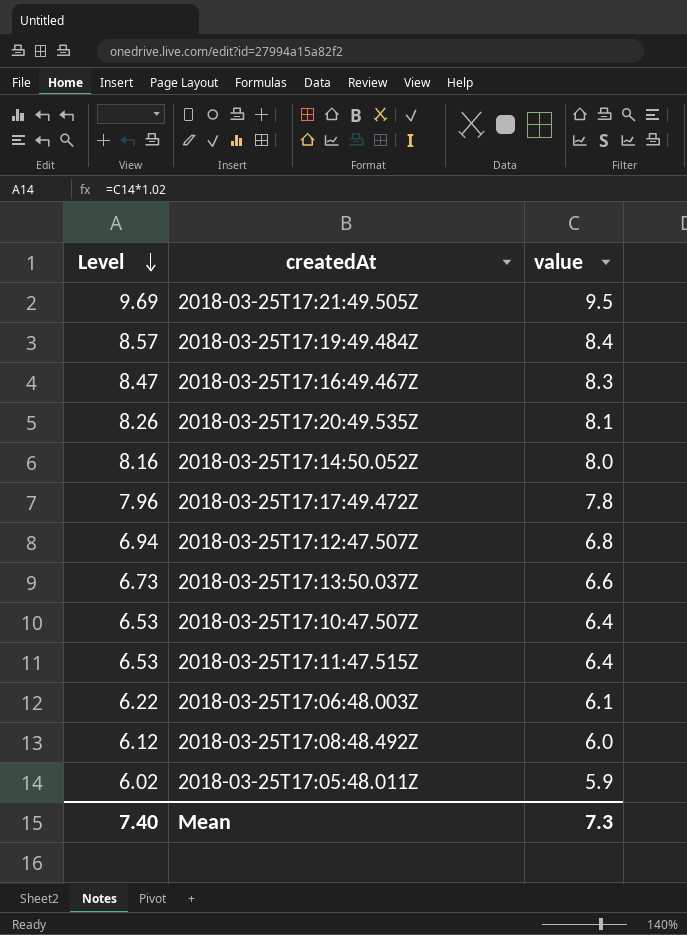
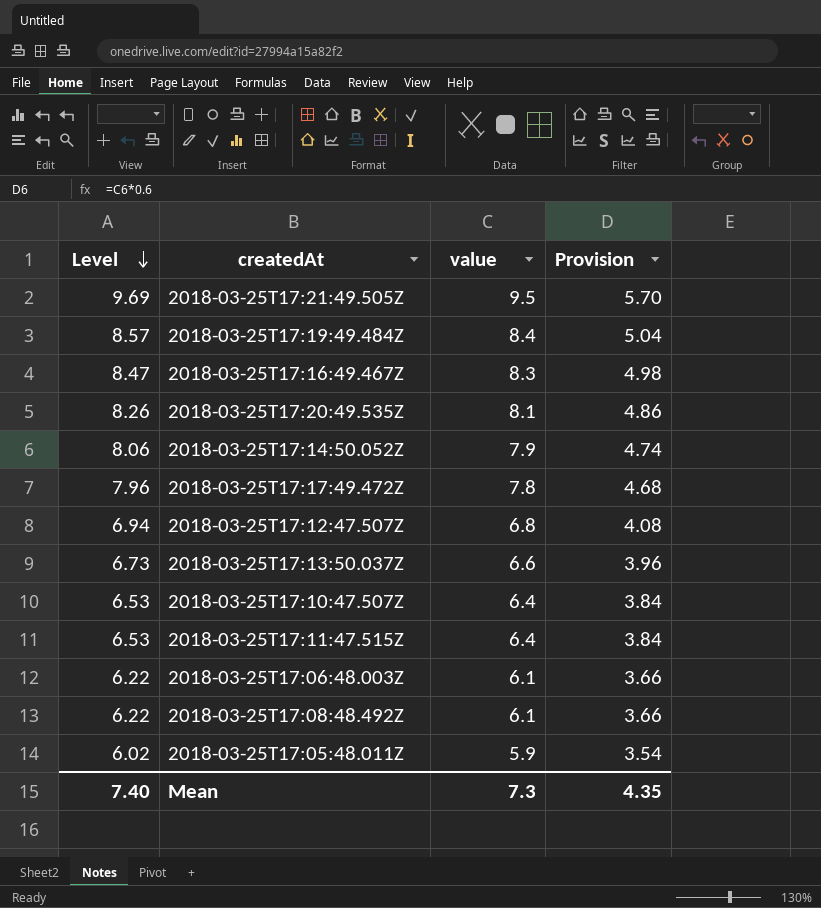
column Provision | formula: none -> [value] * 0.6
2018-03-25T17:14:50.052Z | Level: 8.16 -> 8.06
2018-03-25T17:14:50.052Z | value: 8.0 -> 7.9
2018-03-25T17:08:48.492Z | Level: 6.12 -> 6.22
2018-03-25T17:08:48.492Z | value: 6.0 -> 6.1

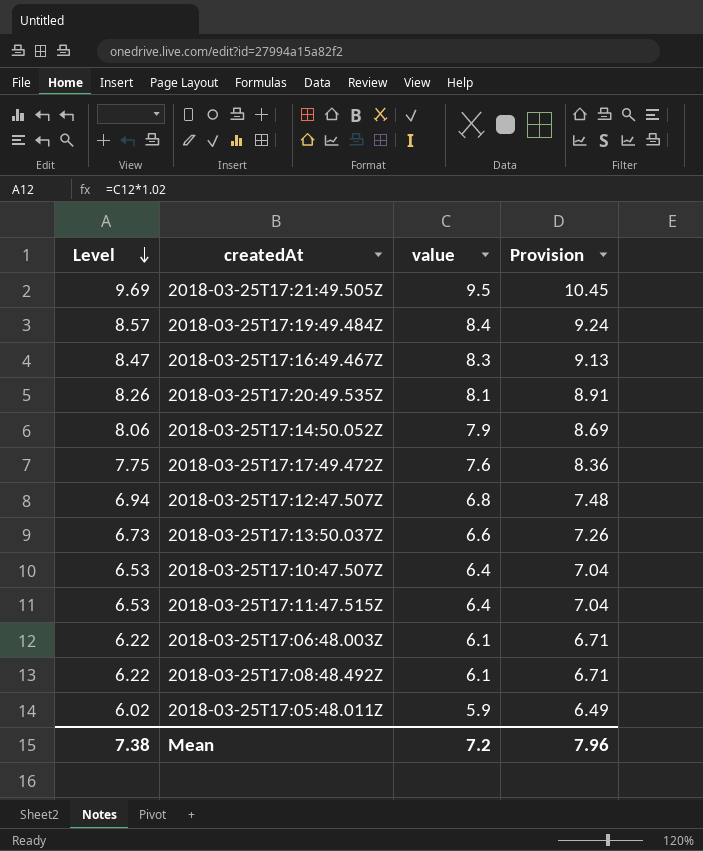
column Provision | formula: [value] * 0.6 -> [value] * 1.1
2018-03-25T17:17:49.472Z | Level: 7.96 -> 7.75
2018-03-25T17:17:49.472Z | value: 7.8 -> 7.6
Mean | Level: 7.40 -> 7.38
Mean | value: 7.3 -> 7.2
Mean | Provision: 4.35 -> 7.96

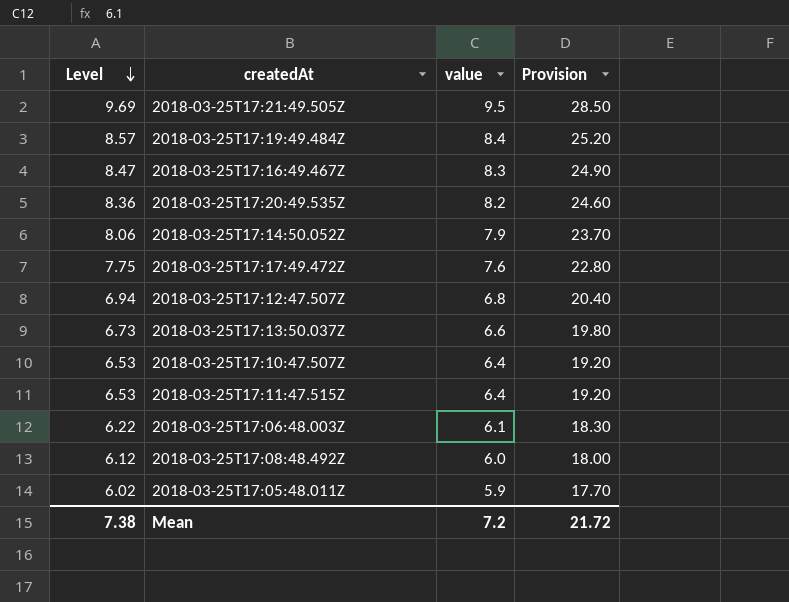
column Provision | formula: [value] * 1.1 -> [value] * 3
2018-03-25T17:20:49.535Z | Level: 8.26 -> 8.36
2018-03-25T17:20:49.535Z | value: 8.1 -> 8.2
2018-03-25T17:08:48.492Z | Level: 6.22 -> 6.12
2018-03-25T17:08:48.492Z | value: 6.1 -> 6.0
Mean | Provision: 7.96 -> 21.72

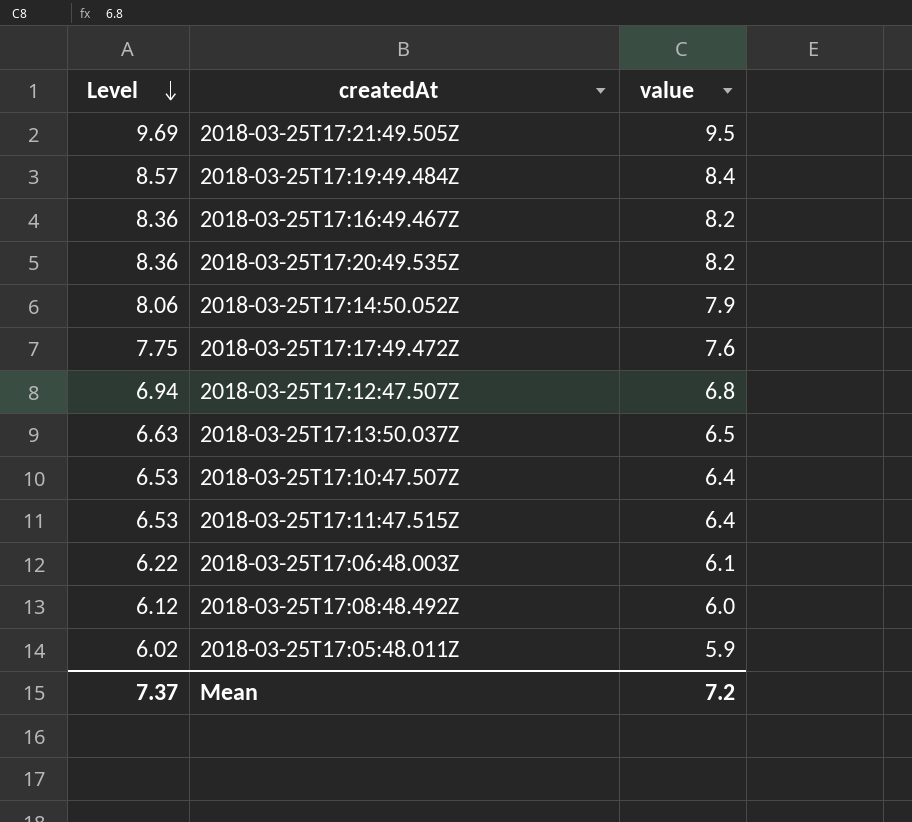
column Provision | formula: [value] * 3 -> none
2018-03-25T17:16:49.467Z | Level: 8.47 -> 8.36
2018-03-25T17:16:49.467Z | value: 8.3 -> 8.2
2018-03-25T17:13:50.037Z | Level: 6.73 -> 6.63
2018-03-25T17:13:50.037Z | value: 6.6 -> 6.5
Mean | Level: 7.38 -> 7.37

